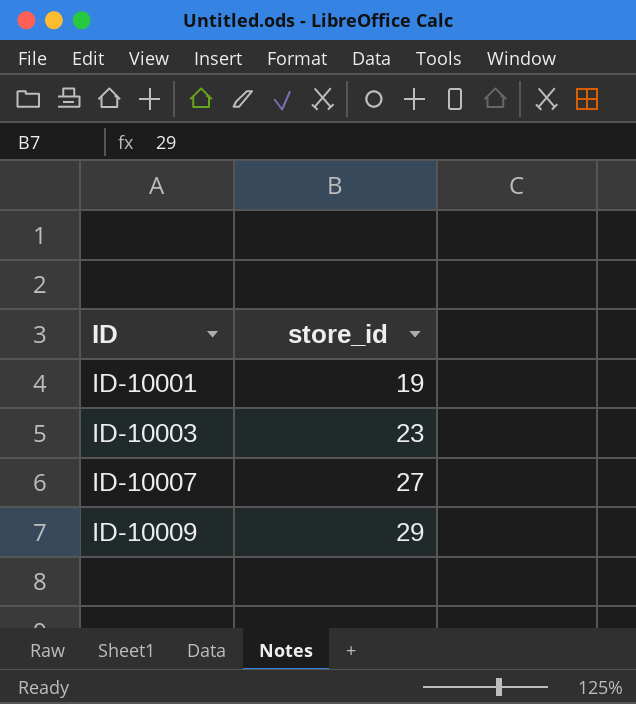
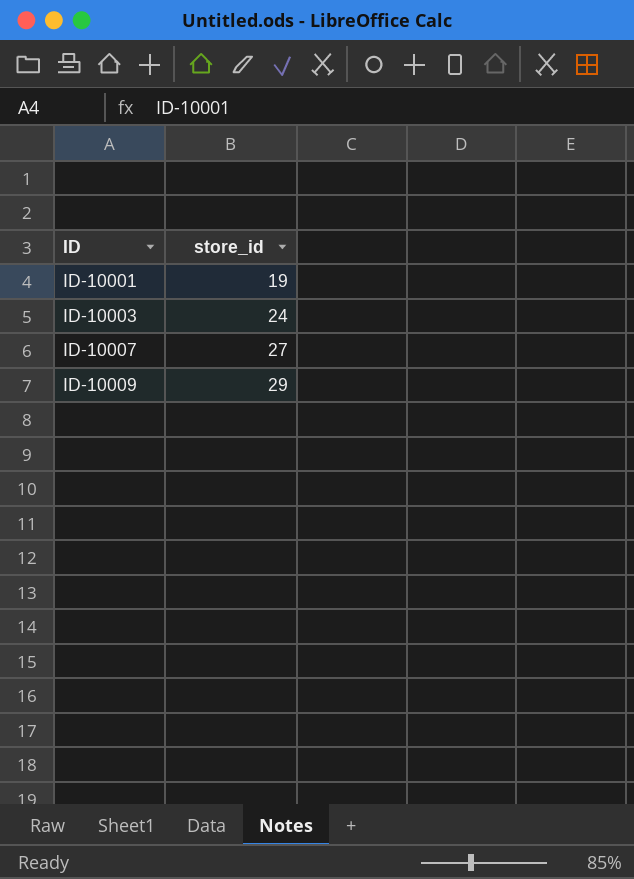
ID-10003 | store_id: 23 -> 24

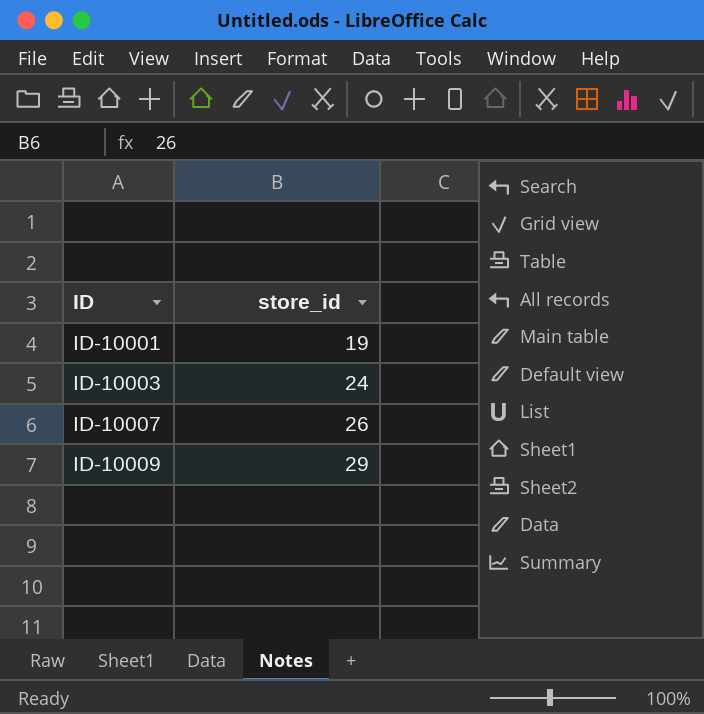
ID-10007 | store_id: 27 -> 26

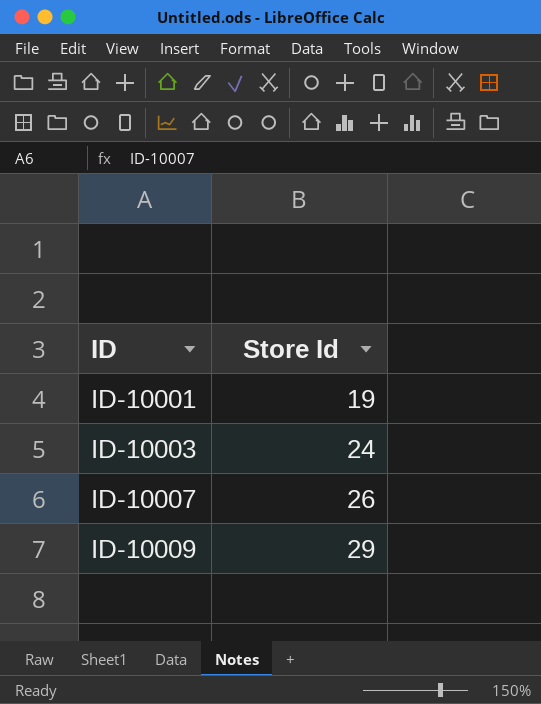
column name: store_id -> Store Id

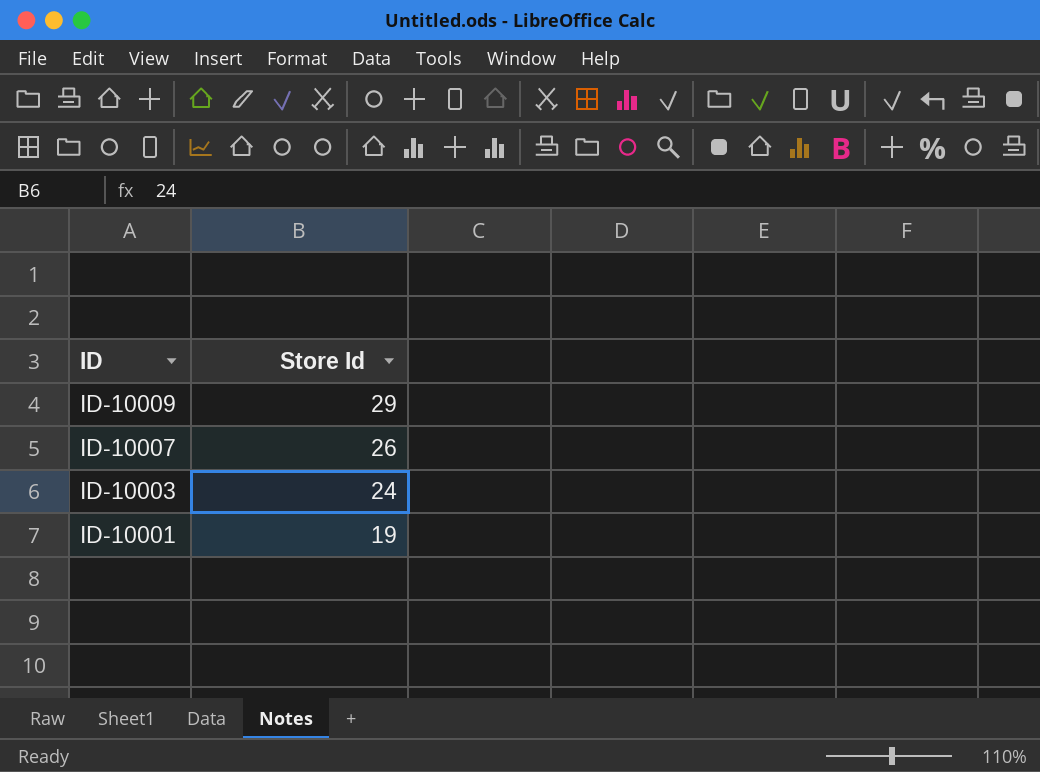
row order: ID ascending -> ID descending

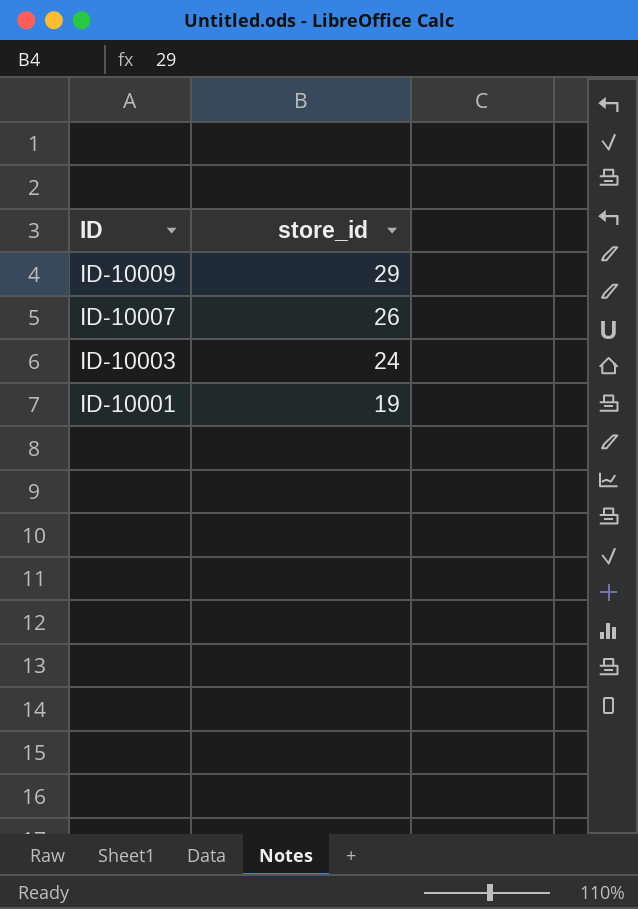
column name: Store Id -> store_id

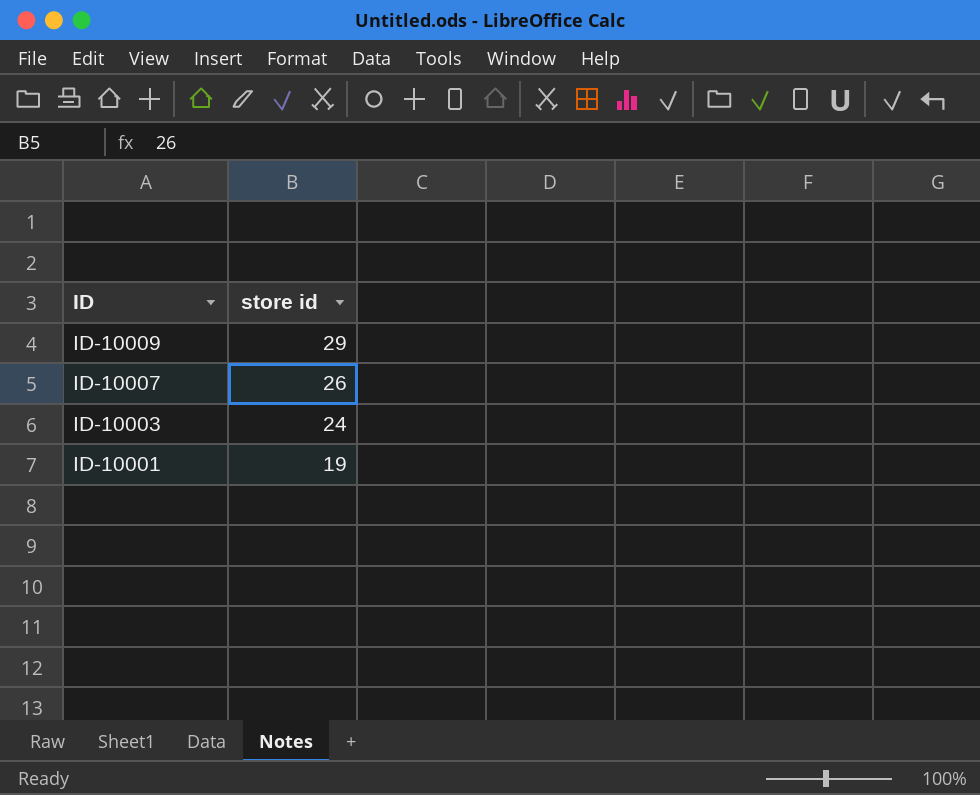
column name: store_id -> store id

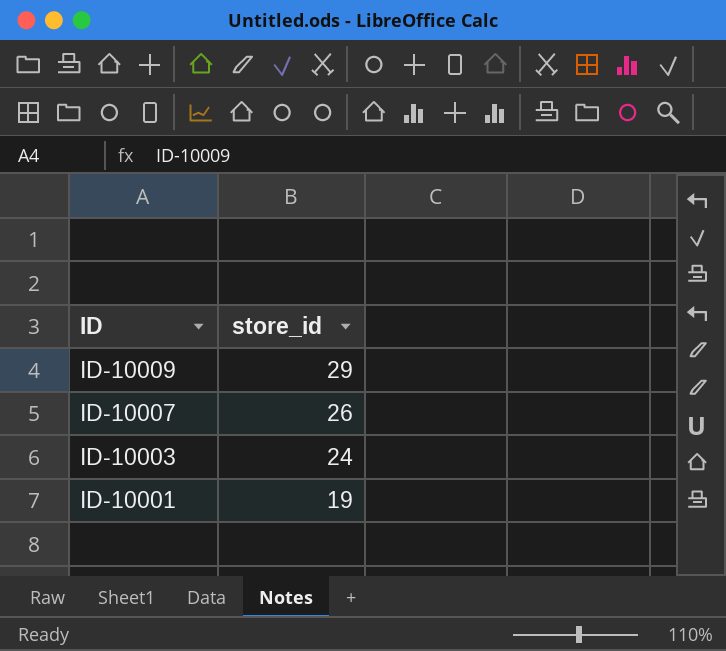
column name: store id -> store_id

